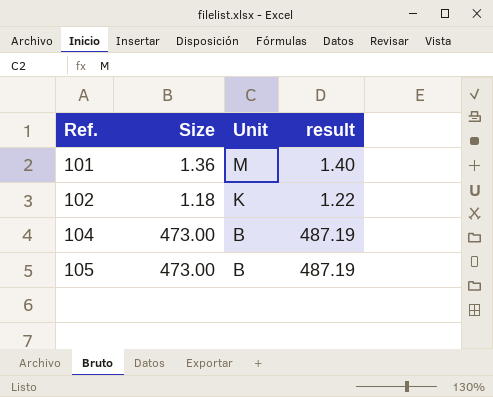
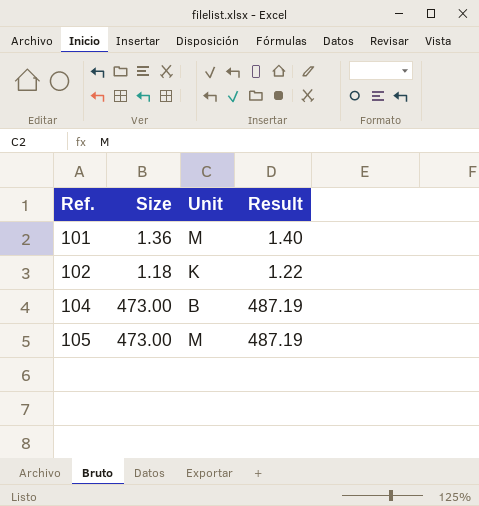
column name: result -> Result
105 | Unit: B -> M

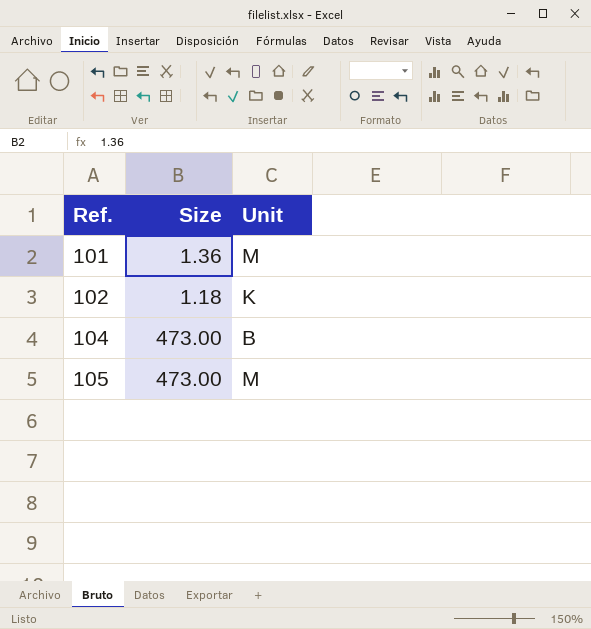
column Result | formula: [Size] * 1.03 -> none

